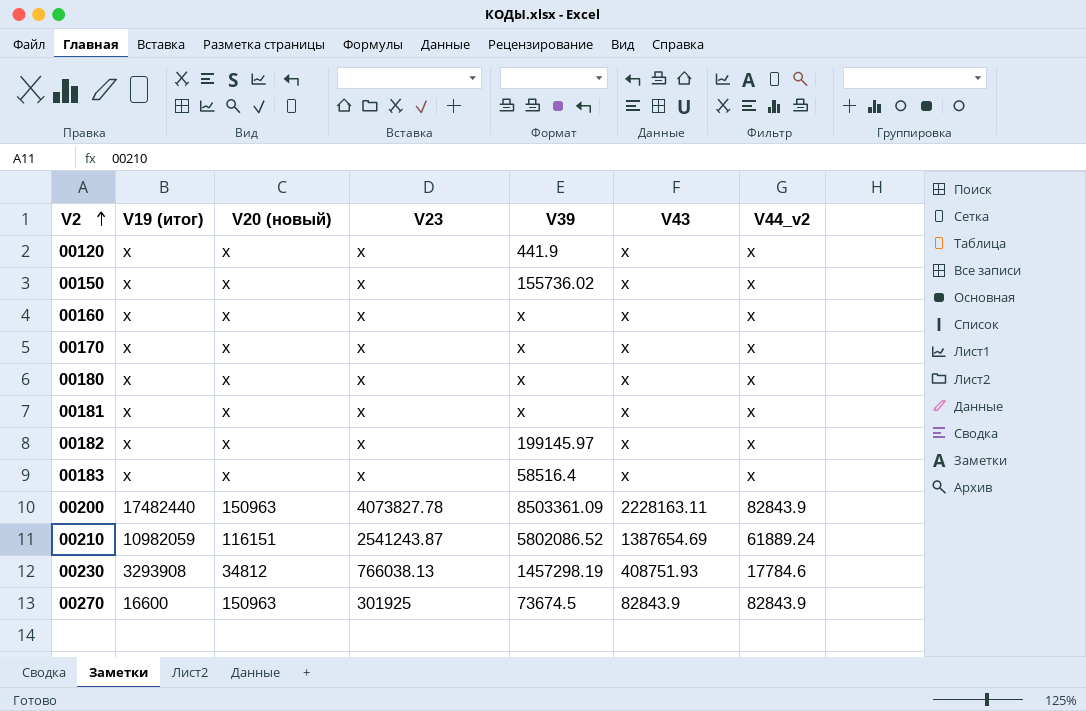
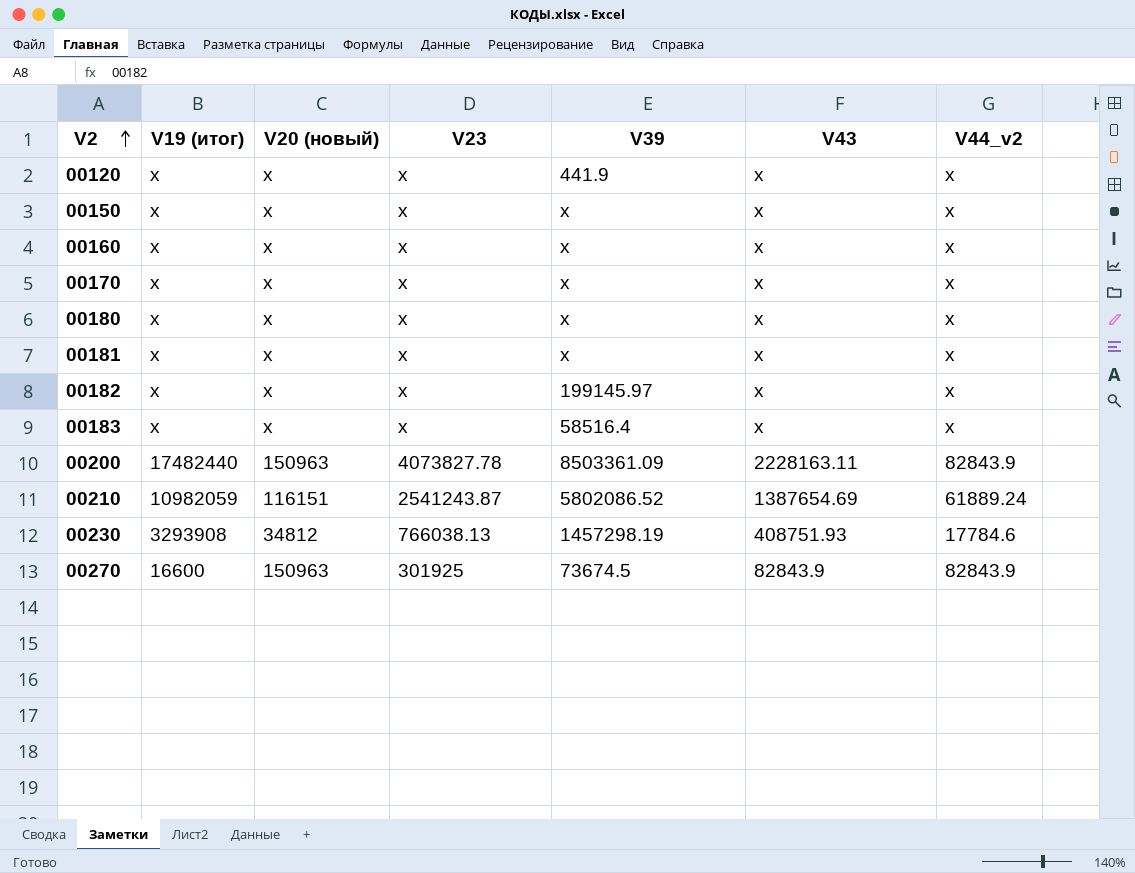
00150 | V39: 155736.02 -> х

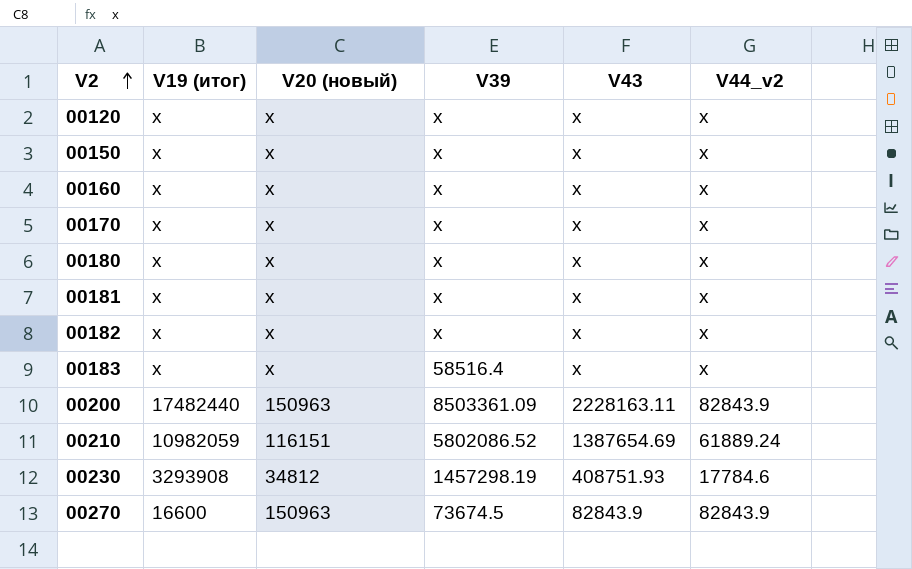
column V23 | position: 4 -> none
00120 | V39: 441.9 -> х
00182 | V39: 199145.97 -> х

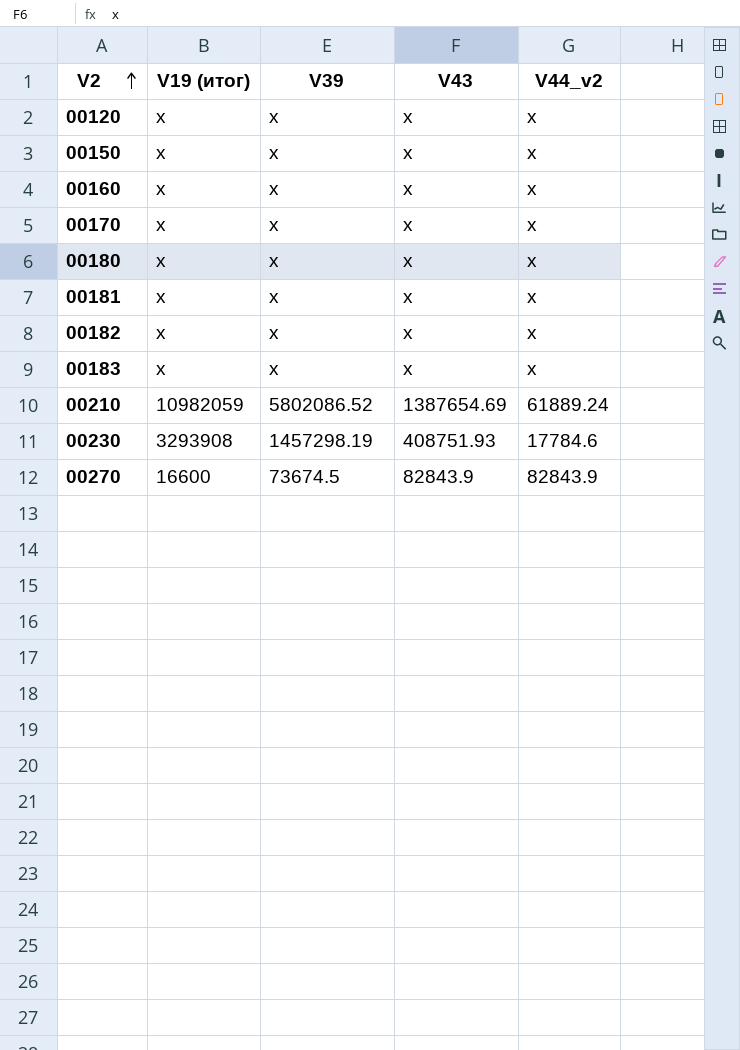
column V20 (новый) | position: 3 -> none
row 00200: 17482440 | 150963 | 8503361.09 | 2228163.11 | 82843.9 -> none
00183 | V39: 58516.4 -> х

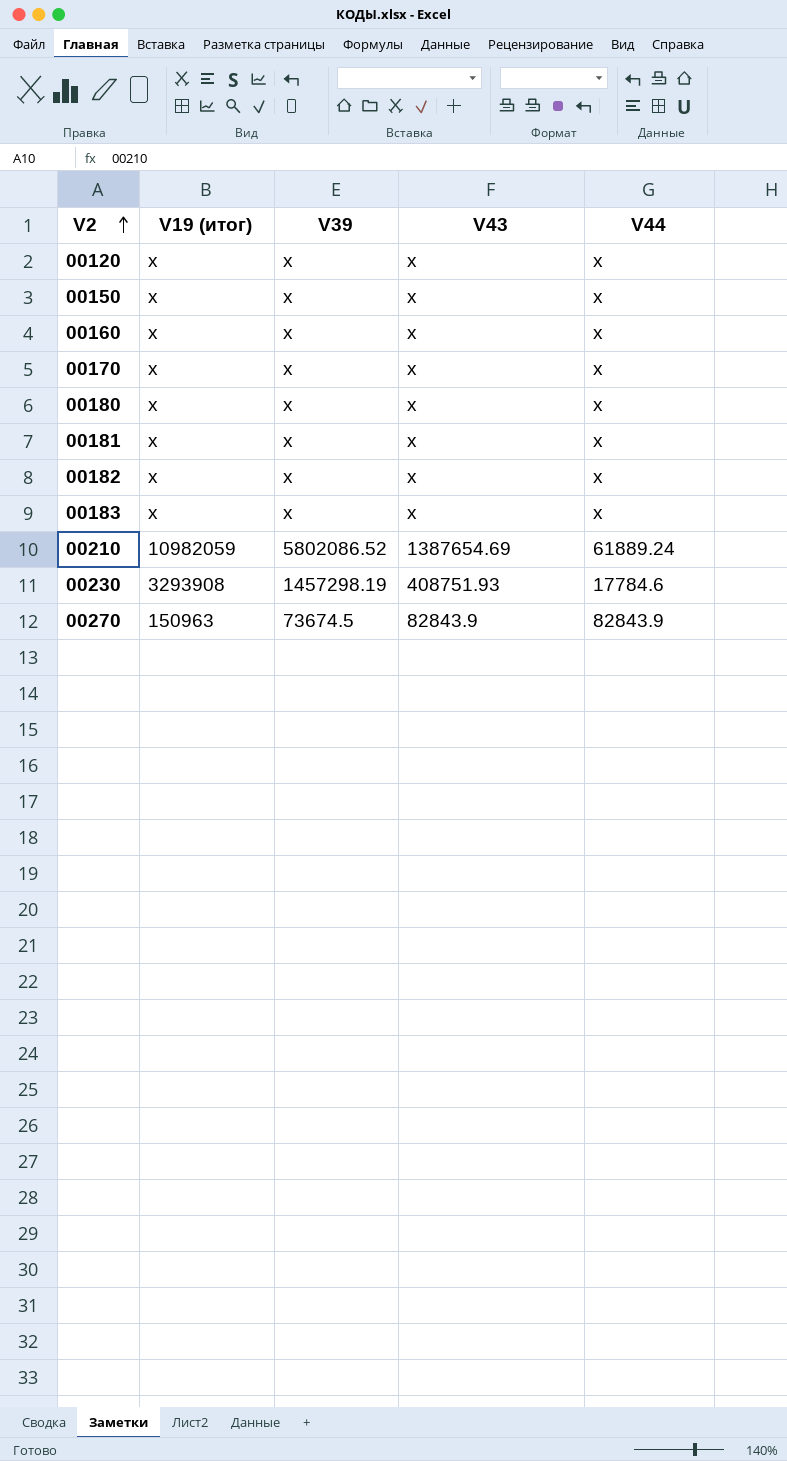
column name: V44_v2 -> V44
00270 | V19 (итог): 16600 -> 150963

